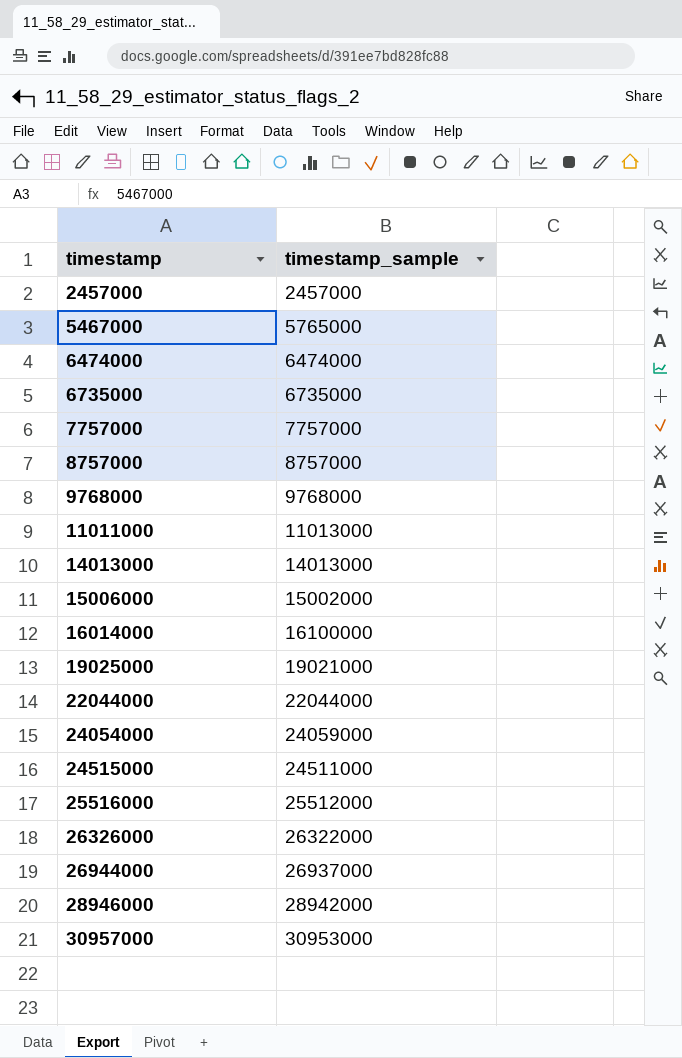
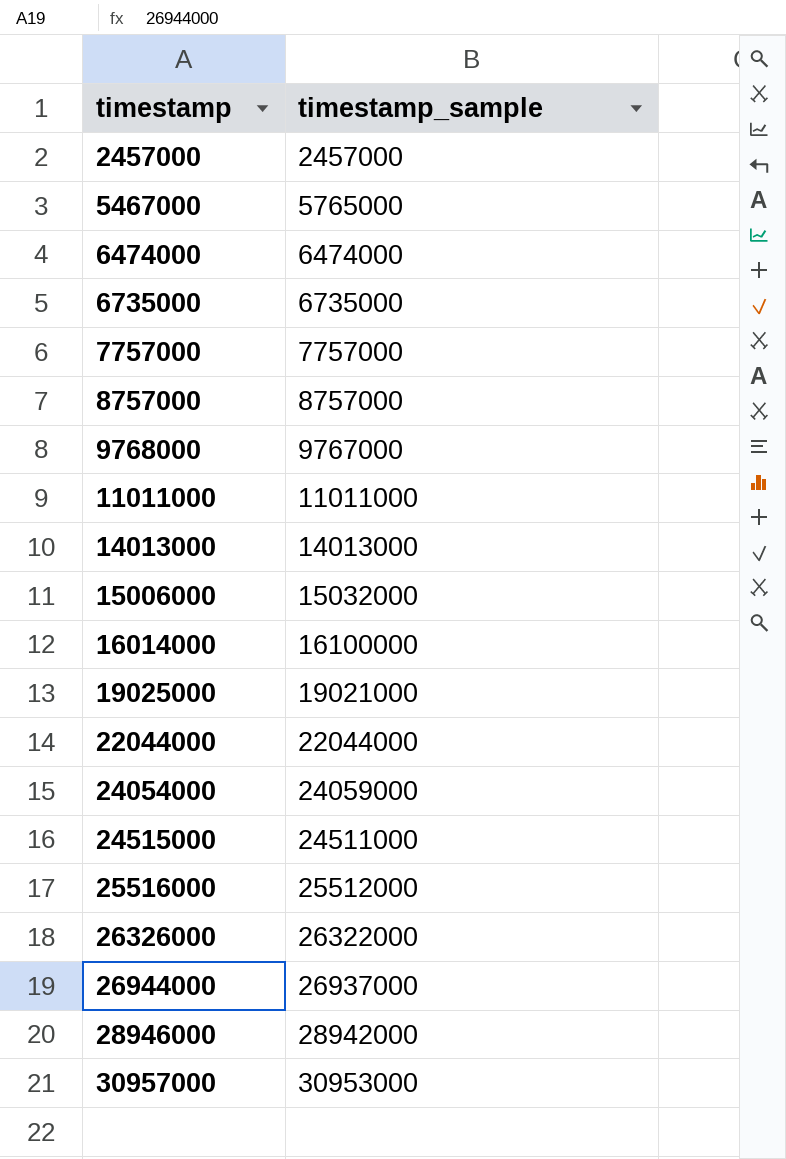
9768000 | timestamp_sample: 9768000 -> 9767000
11011000 | timestamp_sample: 11013000 -> 11011000
15006000 | timestamp_sample: 15002000 -> 15032000

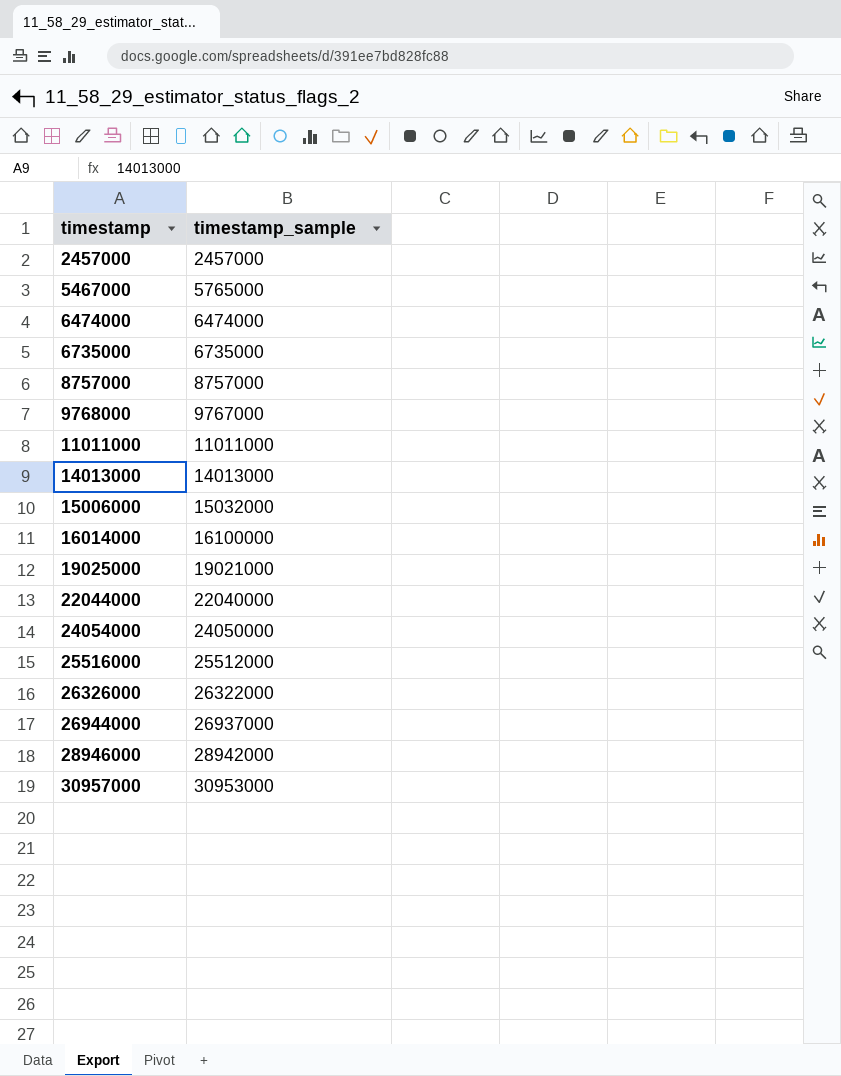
row 7757000: 7757000 -> none
row 24515000: 24511000 -> none
22044000 | timestamp_sample: 22044000 -> 22040000
24054000 | timestamp_sample: 24059000 -> 24050000

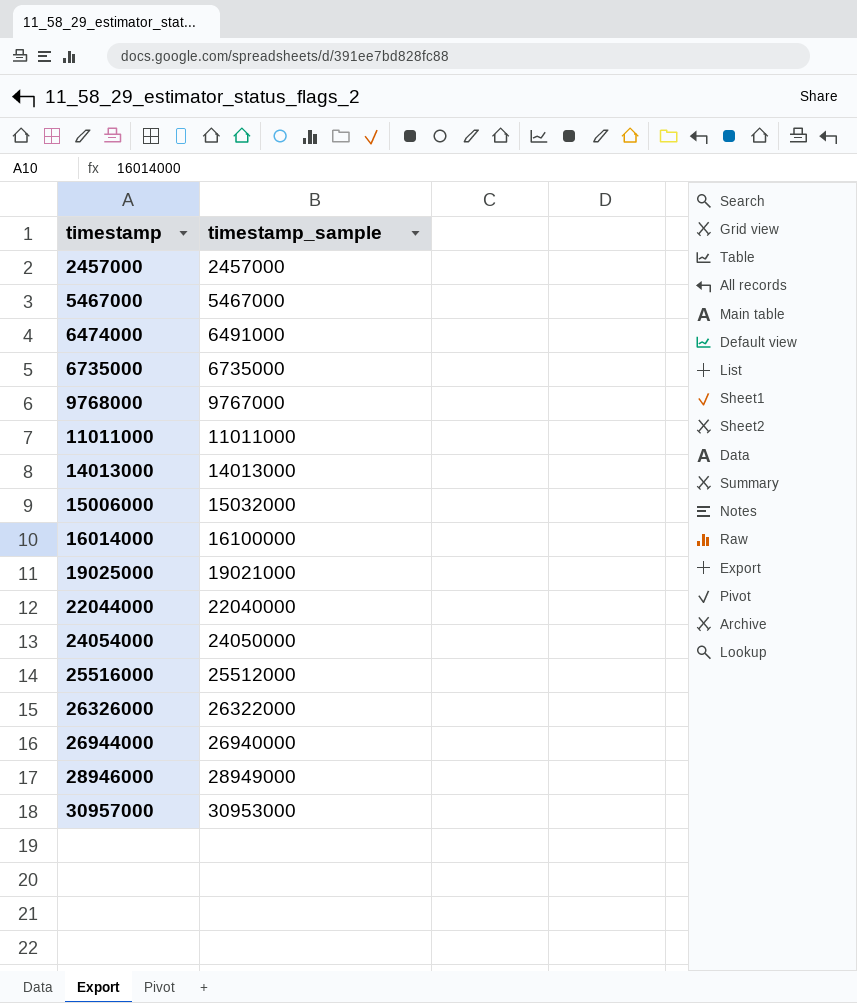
row 8757000: 8757000 -> none
5467000 | timestamp_sample: 5765000 -> 5467000
6474000 | timestamp_sample: 6474000 -> 6491000
26944000 | timestamp_sample: 26937000 -> 26940000
28946000 | timestamp_sample: 28942000 -> 28949000

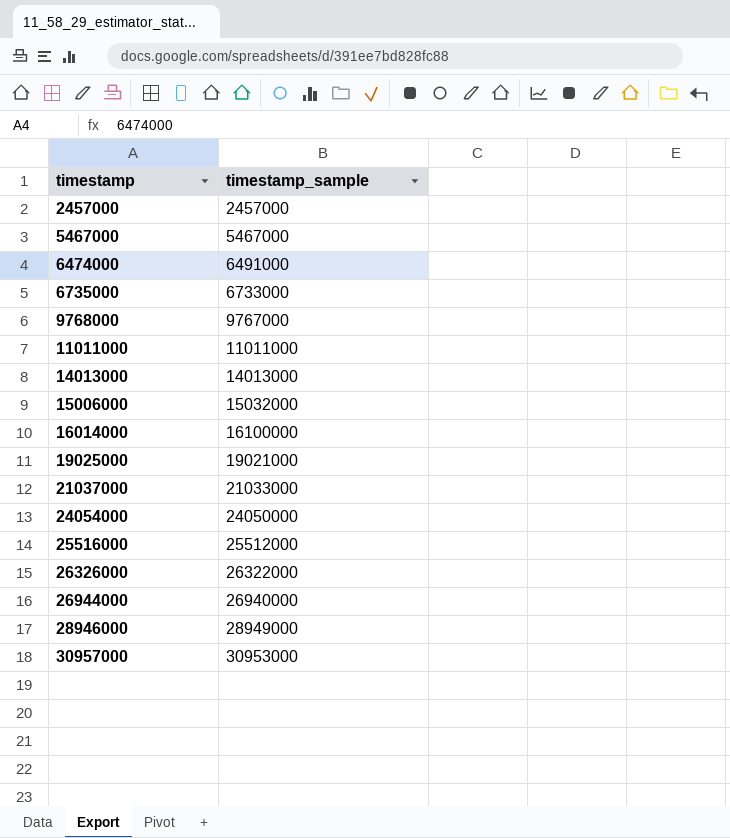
row 22044000: 22040000 -> none
6735000 | timestamp_sample: 6735000 -> 6733000
row 21037000: none -> 21033000

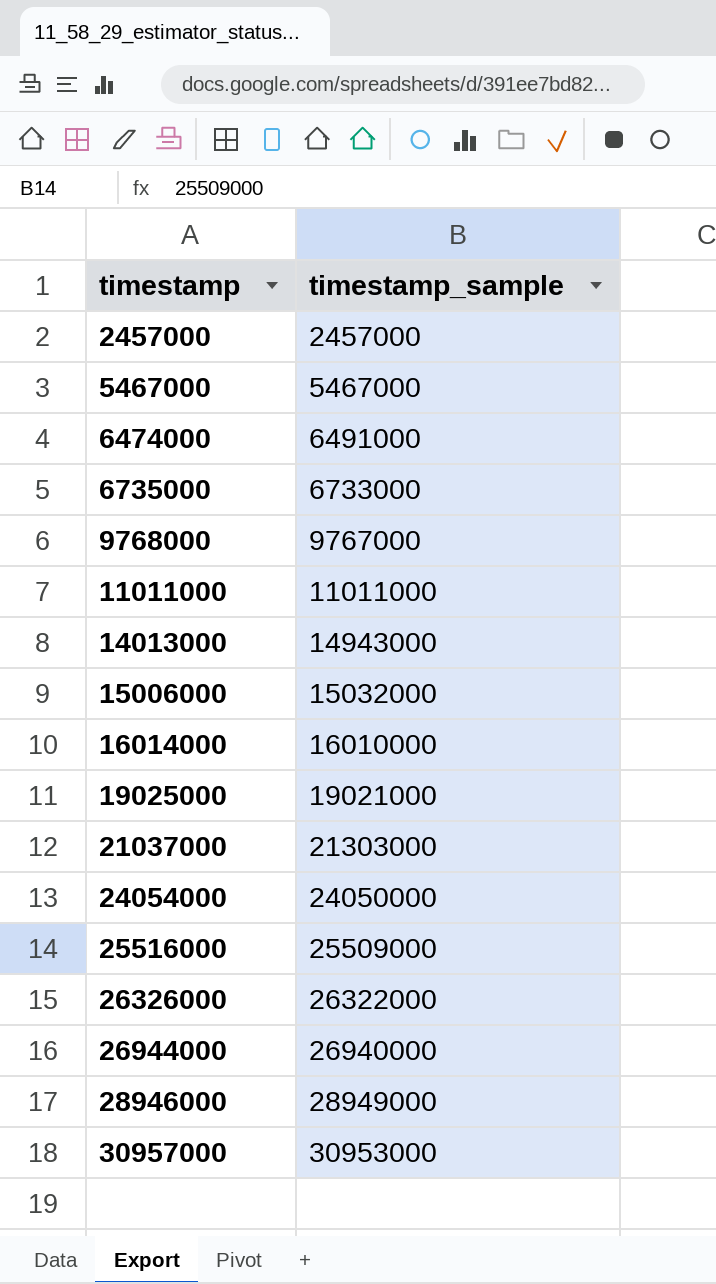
14013000 | timestamp_sample: 14013000 -> 14943000
16014000 | timestamp_sample: 16100000 -> 16010000
21037000 | timestamp_sample: 21033000 -> 21303000
25516000 | timestamp_sample: 25512000 -> 25509000

